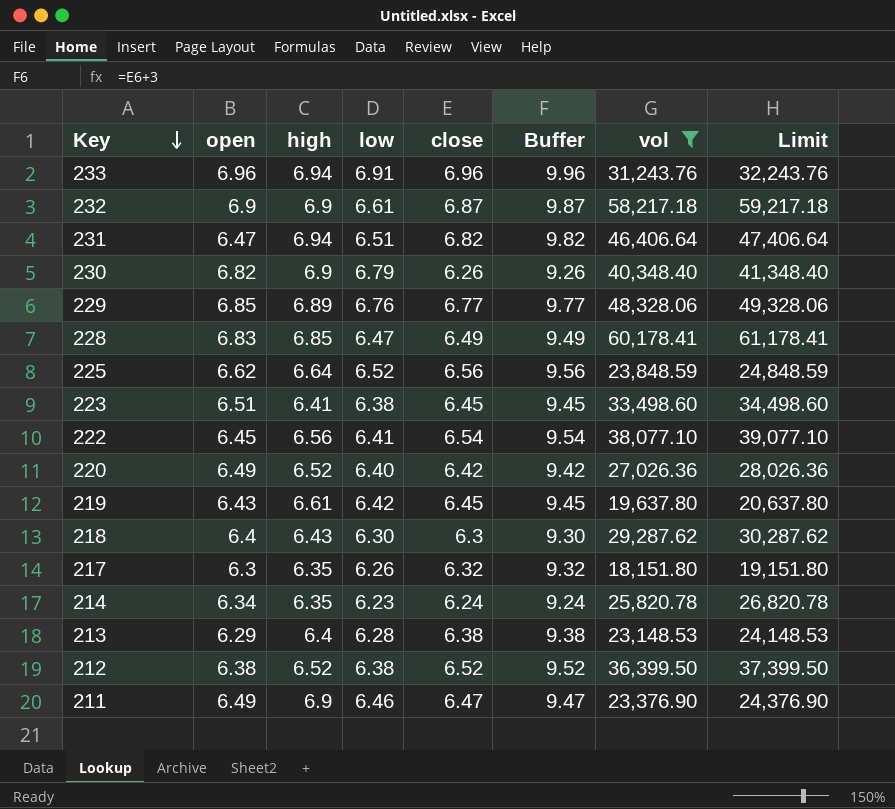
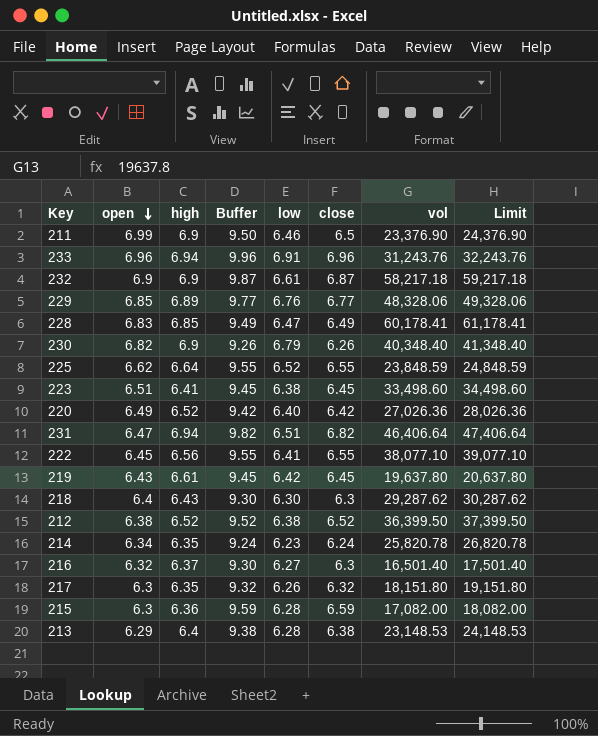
filter: vol >= 18,151.80 -> none
row order: Key descending -> open descending
column Buffer | position: 6 -> 4
211 | open: 6.49 -> 6.99
211 | Buffer: 9.47 -> 9.50
211 | close: 6.47 -> 6.5
225 | Buffer: 9.56 -> 9.55
225 | close: 6.56 -> 6.55
222 | Buffer: 9.54 -> 9.55
222 | close: 6.54 -> 6.55

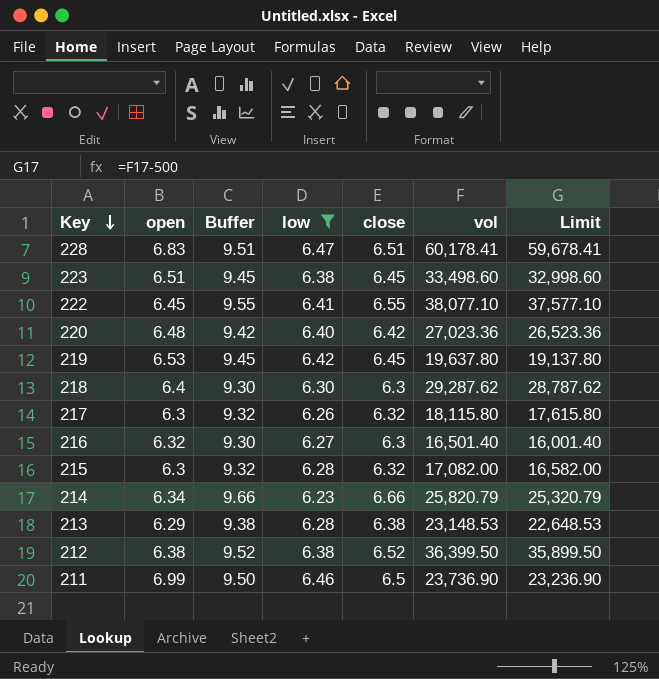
filter: none -> low <= 6.47
row order: open descending -> Key descending
column high | position: 3 -> none
column Limit | formula: [vol] + 1000 -> [vol] - 500
228 | Buffer: 9.49 -> 9.51
228 | close: 6.49 -> 6.51
220 | open: 6.49 -> 6.48
220 | vol: 27,026.36 -> 27,023.36
219 | open: 6.43 -> 6.53
217 | vol: 18,151.80 -> 18,115.80
215 | Buffer: 9.59 -> 9.32
215 | close: 6.59 -> 6.32
214 | Buffer: 9.24 -> 9.66
214 | close: 6.24 -> 6.66
214 | vol: 25,820.78 -> 25,820.79
211 | vol: 23,376.90 -> 23,736.90

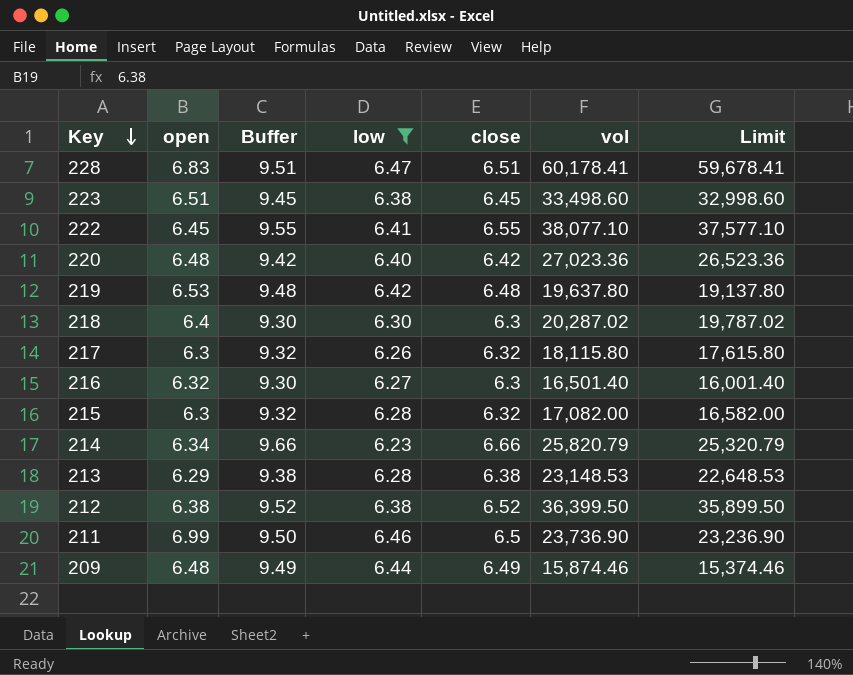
219 | Buffer: 9.45 -> 9.48
219 | close: 6.45 -> 6.48
218 | vol: 29,287.62 -> 20,287.02
218 | Limit: 28,787.62 -> 19,787.02
row 209: none -> 6.48 | 9.49 | 6.44 | 6.49 | 15,874.46 | 15,374.46

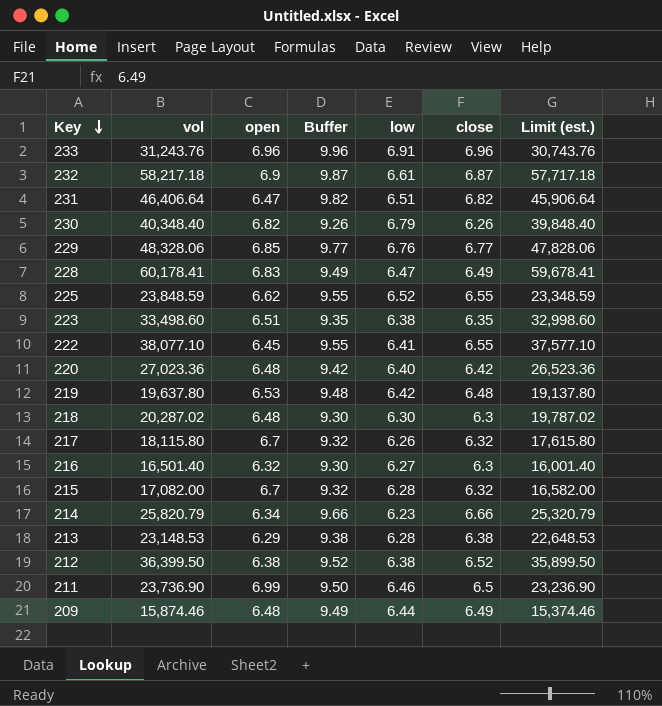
filter: low <= 6.47 -> none
column vol | position: 6 -> 2
column name: Limit -> Limit (est.)
228 | Buffer: 9.51 -> 9.49
228 | close: 6.51 -> 6.49
223 | Buffer: 9.45 -> 9.35
223 | close: 6.45 -> 6.35
218 | open: 6.4 -> 6.48
217 | open: 6.3 -> 6.7
215 | open: 6.3 -> 6.7

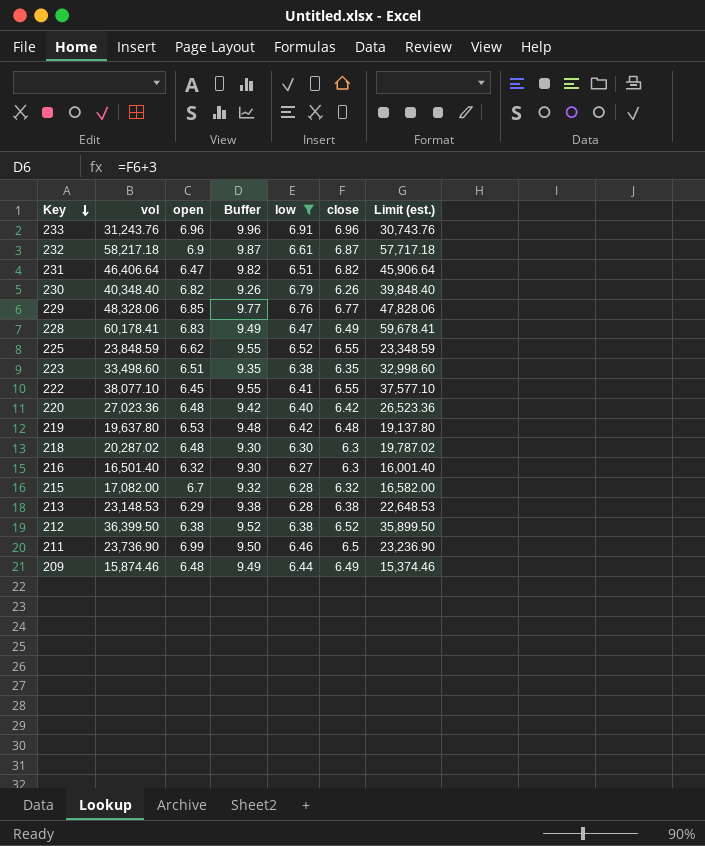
filter: none -> low >= 6.27

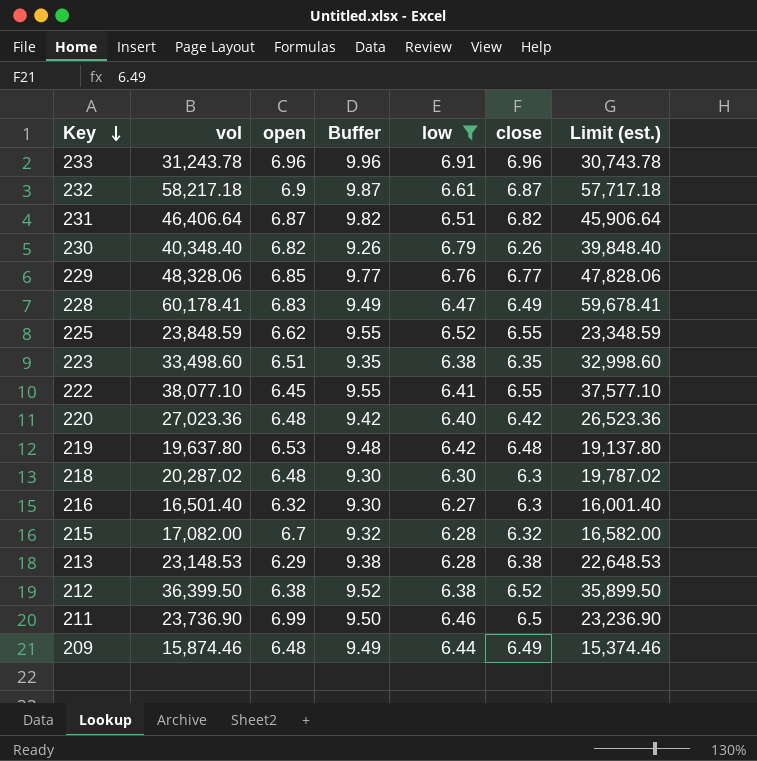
233 | vol: 31,243.76 -> 31,243.78
233 | Limit (est.): 30,743.76 -> 30,743.78
231 | open: 6.47 -> 6.87

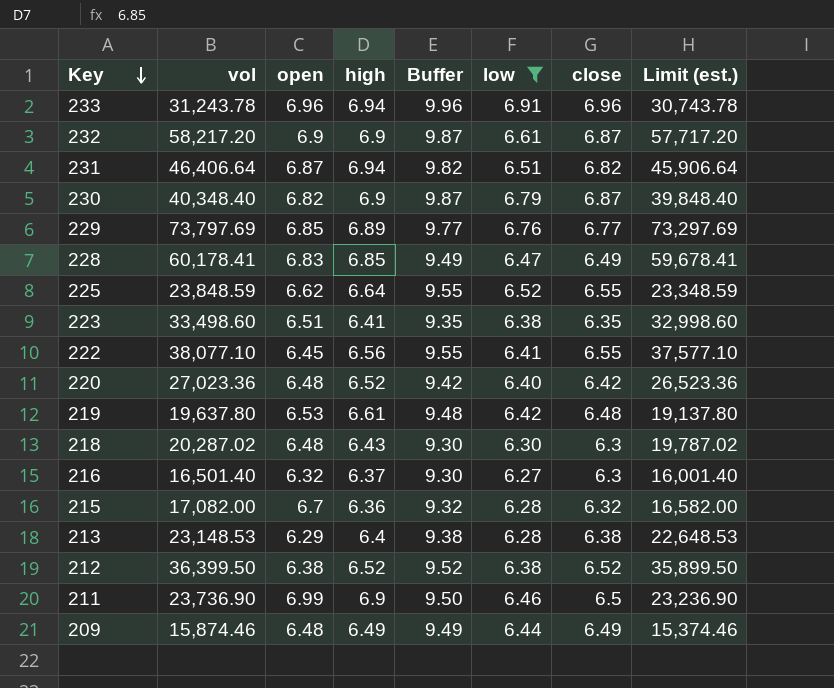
column high | position: none -> 4
232 | vol: 58,217.18 -> 58,217.20
232 | Limit (est.): 57,717.18 -> 57,717.20
230 | Buffer: 9.26 -> 9.87
230 | close: 6.26 -> 6.87
229 | vol: 48,328.06 -> 73,797.69
229 | Limit (est.): 47,828.06 -> 73,297.69

